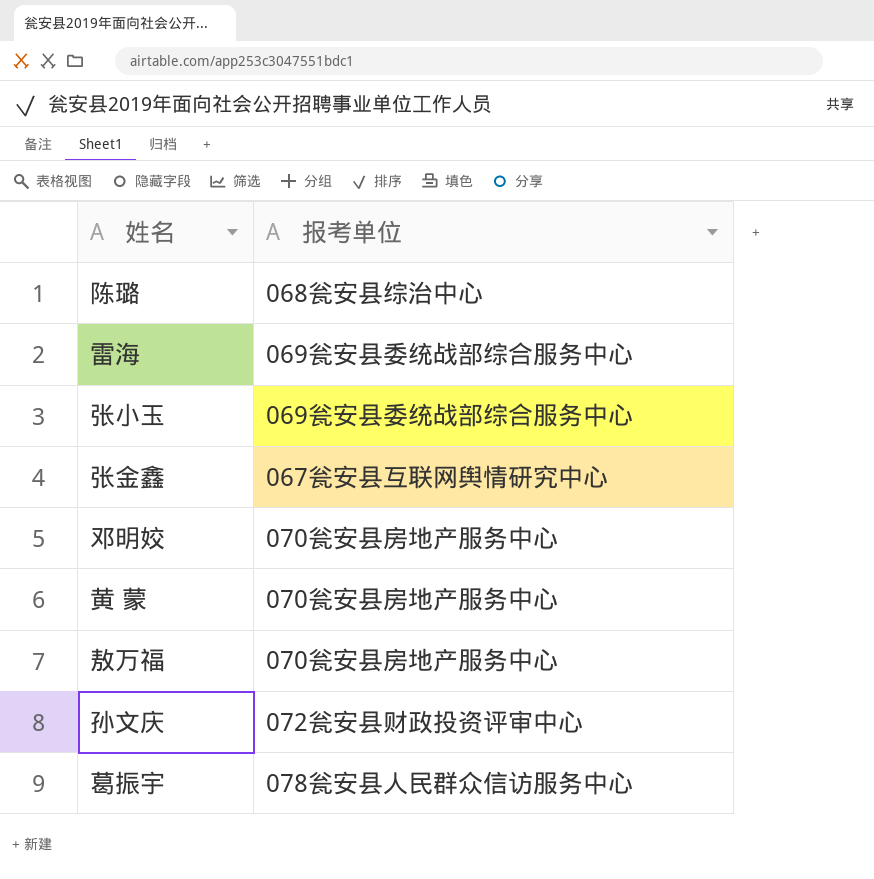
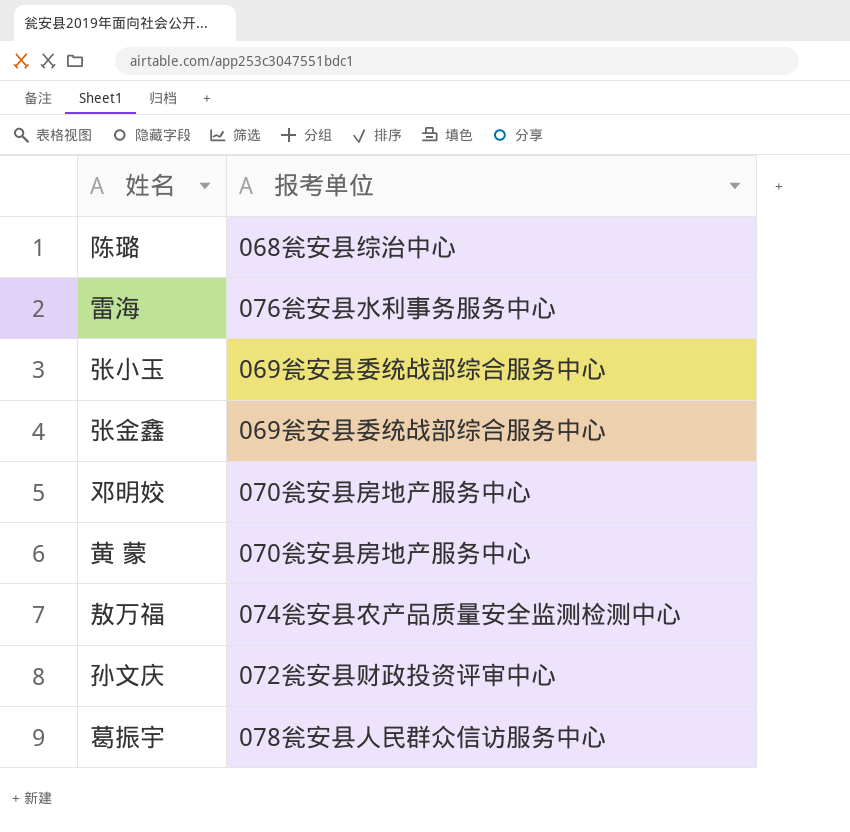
雷海 | 报考单位: 069瓮安县委统战部综合服务中心 -> 076瓮安县水利事务服务中心
张金鑫 | 报考单位: 067瓮安县互联网舆情研究中心 -> 069瓮安县委统战部综合服务中心
敖万福 | 报考单位: 070瓮安县房地产服务中心 -> 074瓮安县农产品质量安全监测检测中心

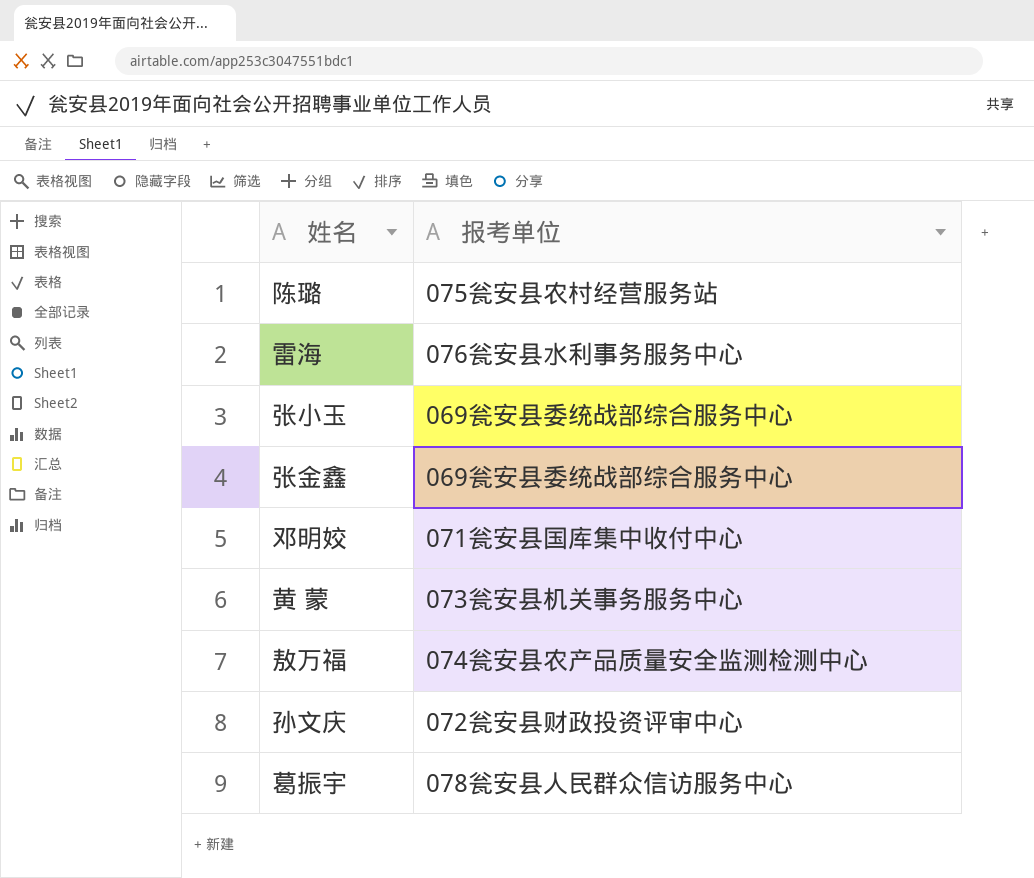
陈璐 | 报考单位: 068瓮安县综治中心 -> 075瓮安县农村经营服务站
邓明姣 | 报考单位: 070瓮安县房地产服务中心 -> 071瓮安县国库集中收付中心
黄 蒙 | 报考单位: 070瓮安县房地产服务中心 -> 073瓮安县机关事务服务中心

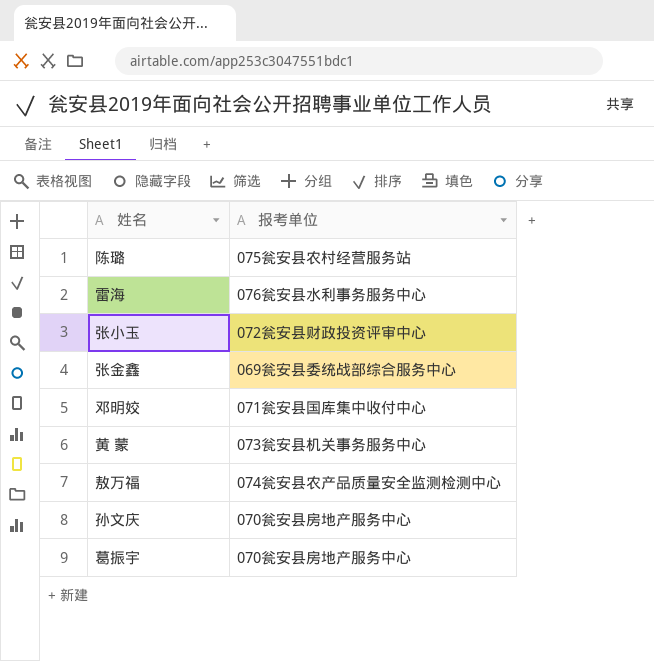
张小玉 | 报考单位: 069瓮安县委统战部综合服务中心 -> 072瓮安县财政投资评审中心
孙文庆 | 报考单位: 072瓮安县财政投资评审中心 -> 070瓮安县房地产服务中心
葛振宇 | 报考单位: 078瓮安县人民群众信访服务中心 -> 070瓮安县房地产服务中心

